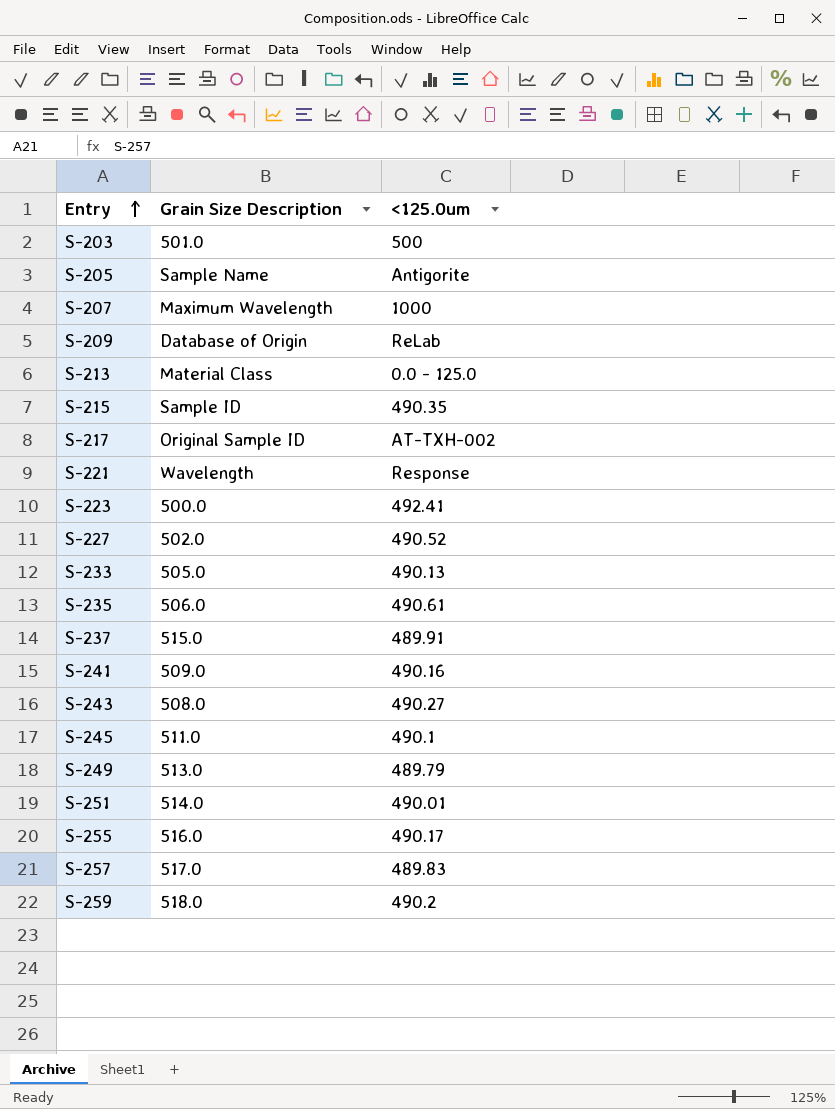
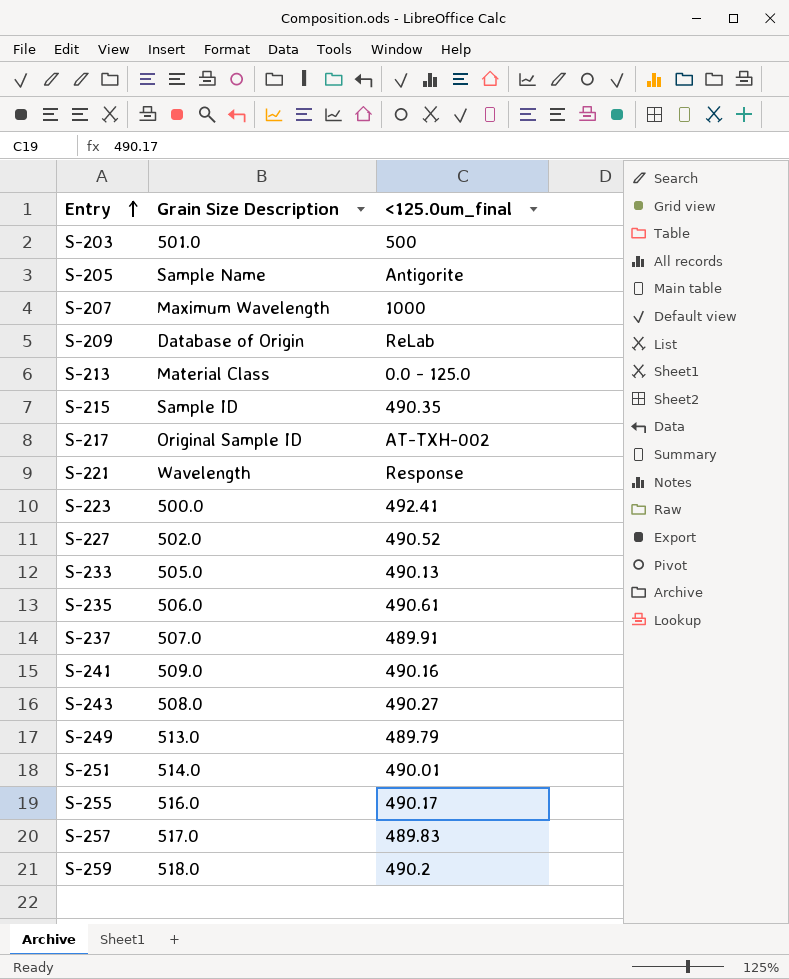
column name: <125.0um -> <125.0um_final
row S-245: 511.0 | 490.1 -> none
S-237 | Grain Size Description: 515.0 -> 507.0

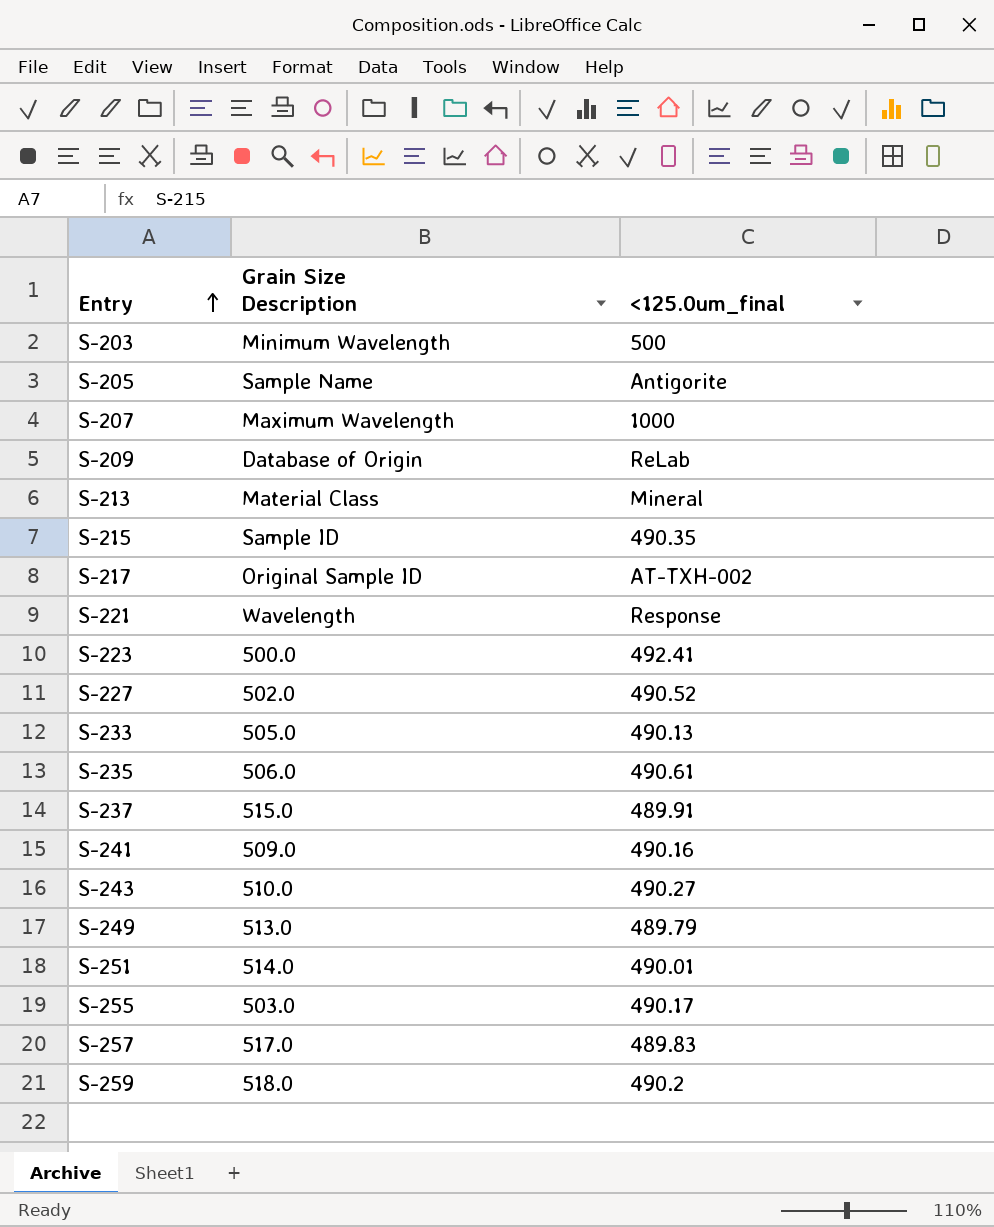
S-203 | Grain Size Description: 501.0 -> Minimum Wavelength
S-213 | <125.0um_final: 0.0 - 125.0 -> Mineral
S-237 | Grain Size Description: 507.0 -> 515.0
S-243 | Grain Size Description: 508.0 -> 510.0
S-255 | Grain Size Description: 516.0 -> 503.0

